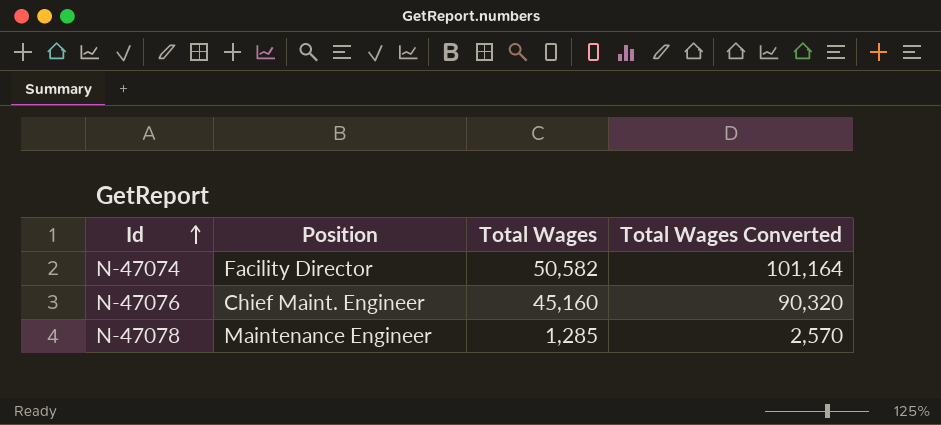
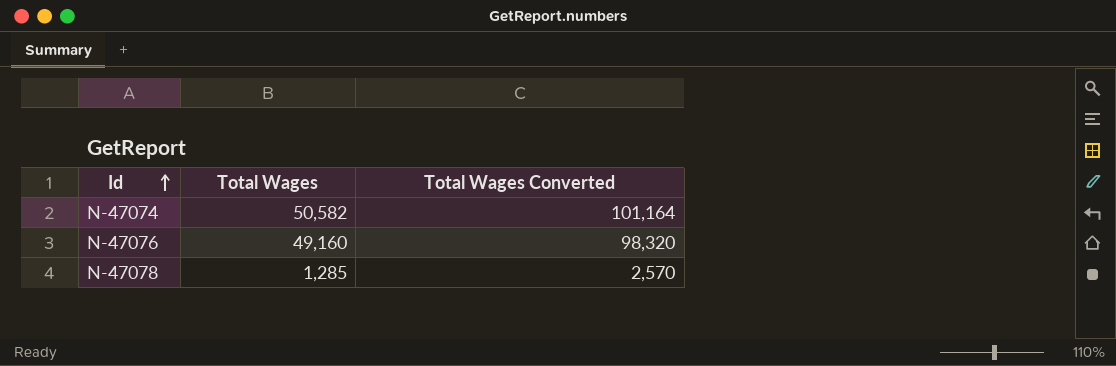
column Position | position: 2 -> none
N-47076 | Total Wages: 45,160 -> 49,160
N-47076 | Total Wages Converted: 90,320 -> 98,320

